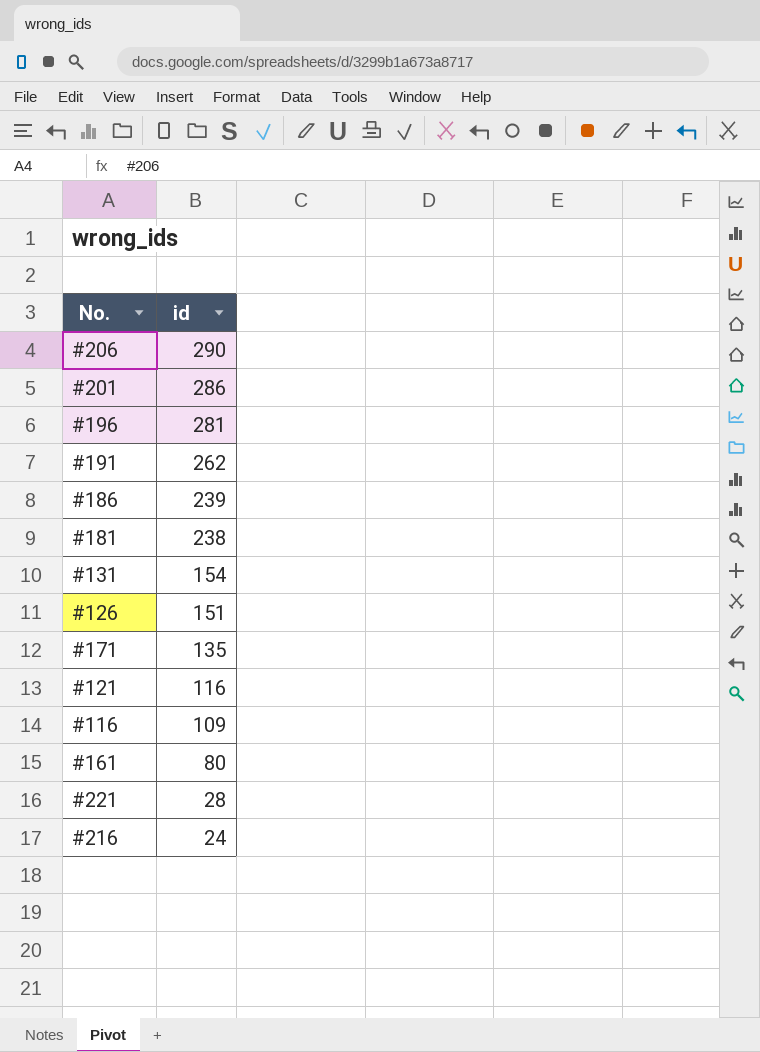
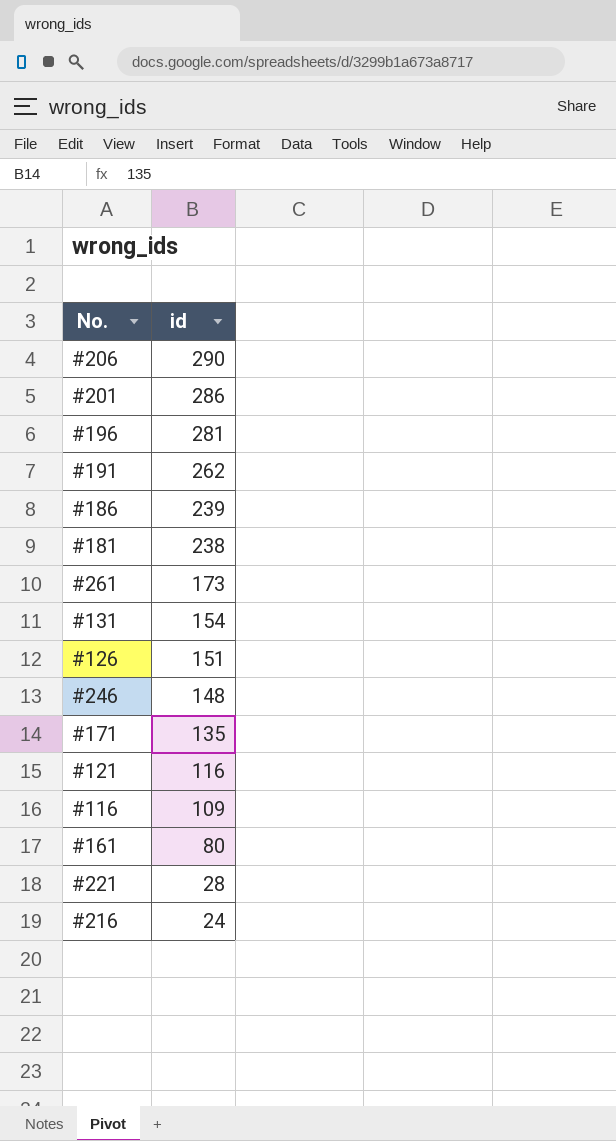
row #261: none -> 173
row #246: none -> 148

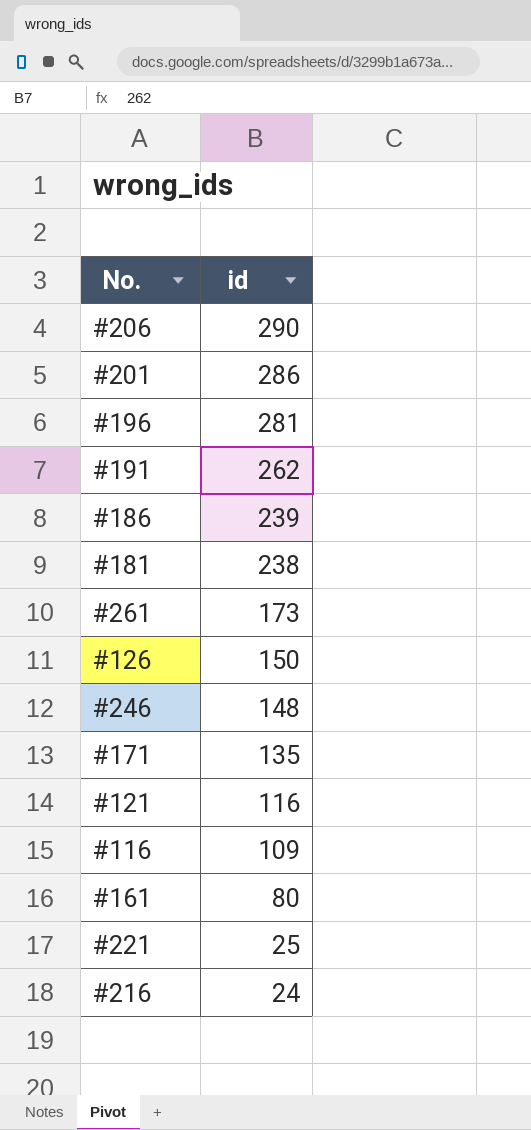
row #131: 154 -> none
#126 | id: 151 -> 150
#221 | id: 28 -> 25

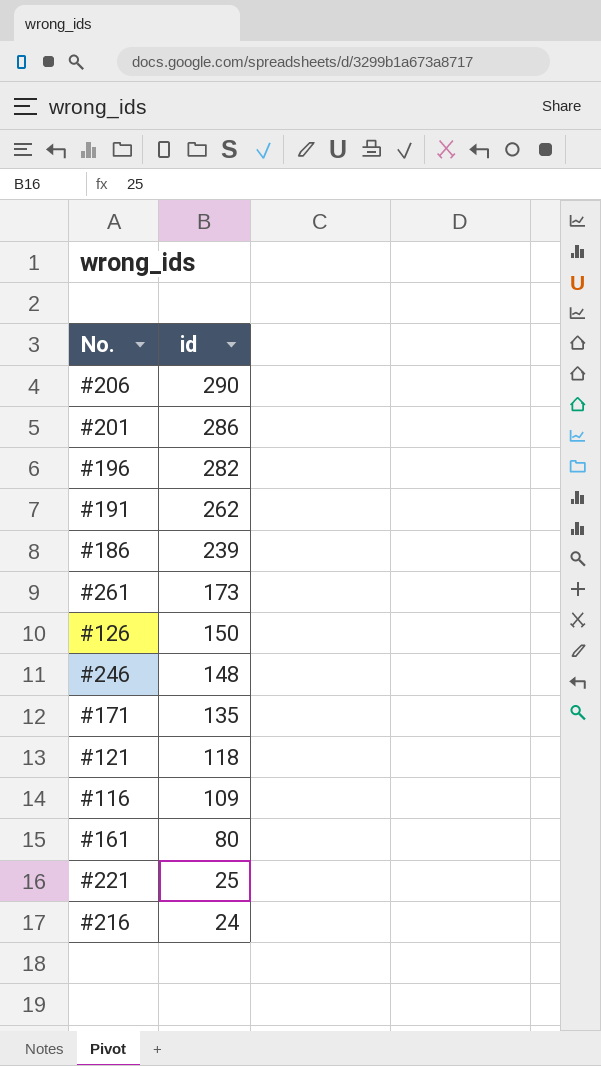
row #181: 238 -> none
#196 | id: 281 -> 282
#121 | id: 116 -> 118

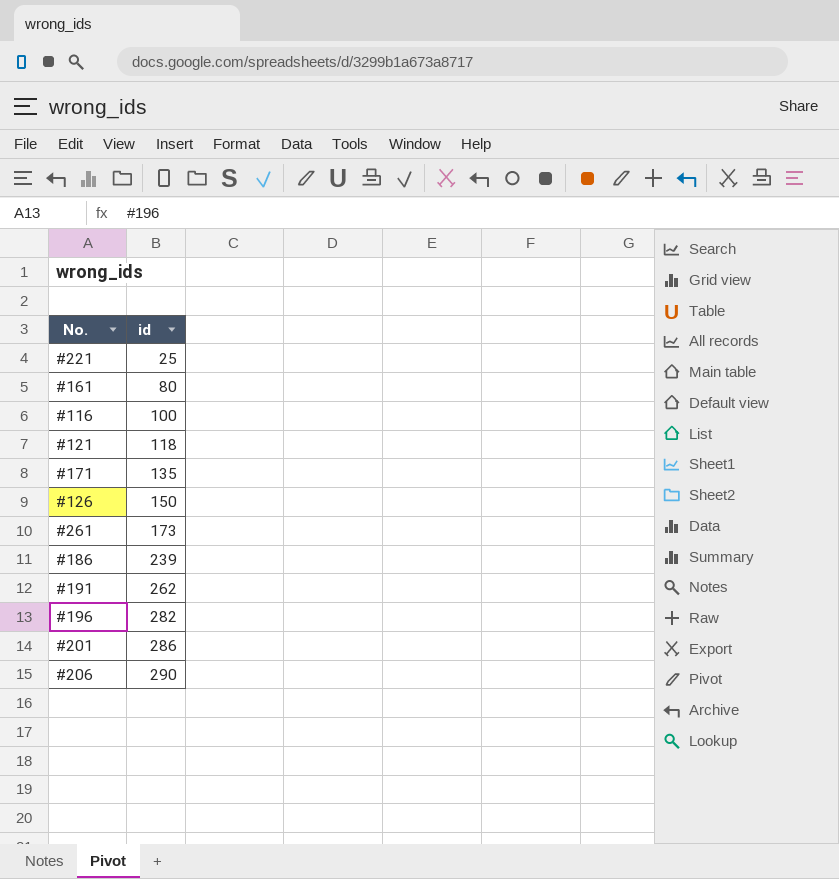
row order: id descending -> id ascending
row #246: 148 -> none
row #216: 24 -> none
#116 | id: 109 -> 100

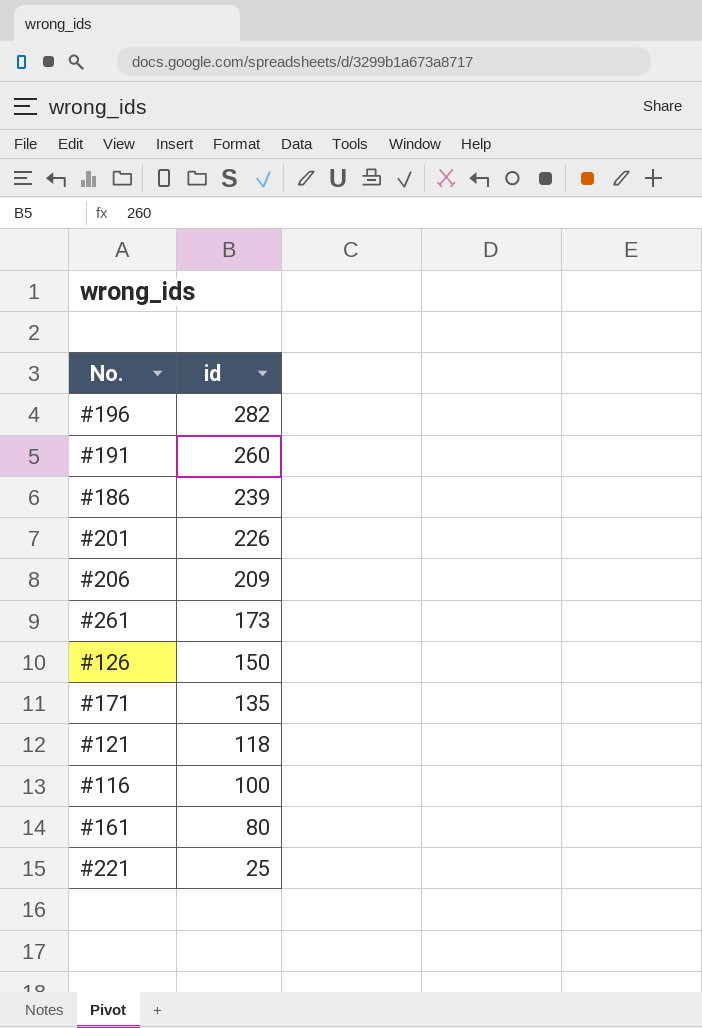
row order: id ascending -> id descending
#191 | id: 262 -> 260
#201 | id: 286 -> 226
#206 | id: 290 -> 209

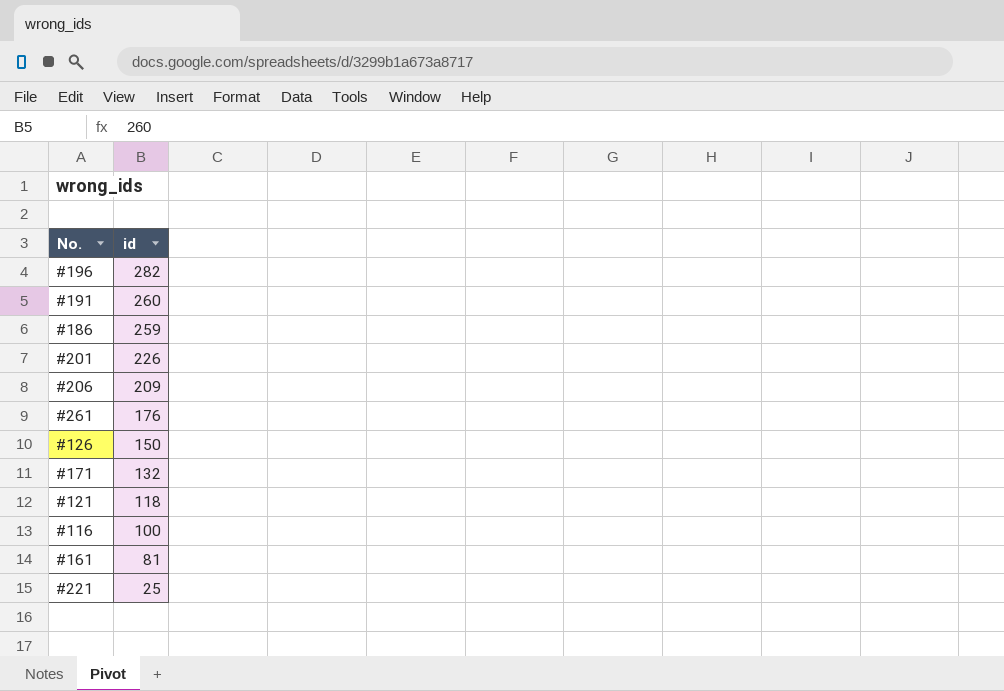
#186 | id: 239 -> 259
#261 | id: 173 -> 176
#171 | id: 135 -> 132
#161 | id: 80 -> 81

